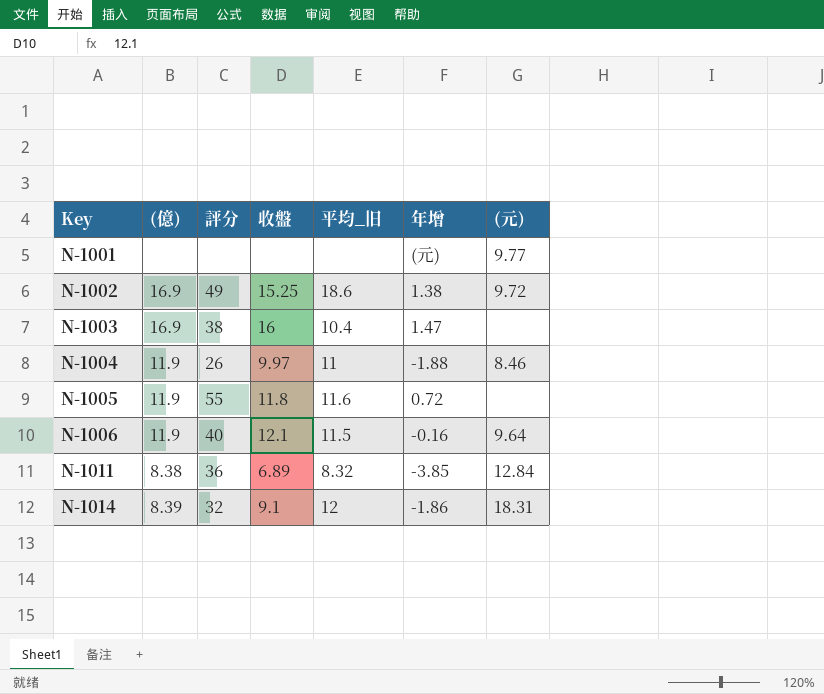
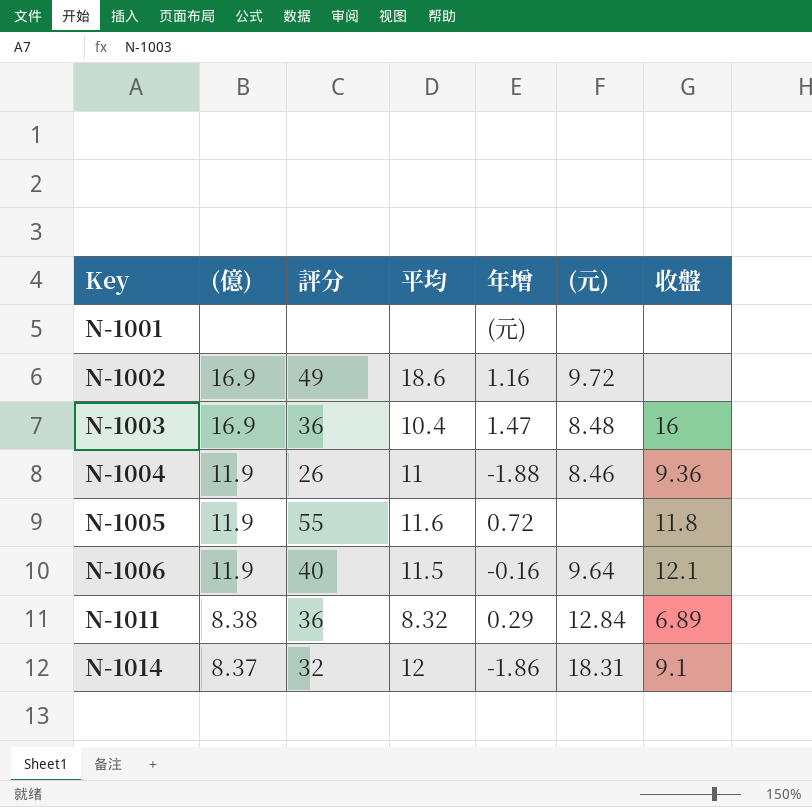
column name: 平均_旧 -> 平均
column 收盤 | position: 4 -> 7
N-1001 | (元): 9.77 -> none
N-1002 | 年增: 1.38 -> 1.16
N-1002 | 收盤: 15.25 -> none
N-1003 | 評分: 38 -> 36
N-1003 | (元): none -> 8.48
N-1004 | 收盤: 9.97 -> 9.36
N-1011 | 年增: -3.85 -> 0.29
N-1014 | (億): 8.39 -> 8.37

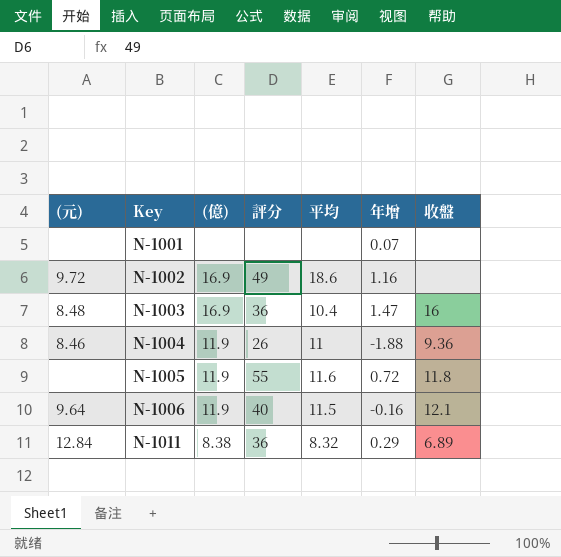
column (元) | position: 6 -> 1
row N-1014: 8.37 | 32 | 12 | -1.86 | 18.31 | 9.1 -> none
N-1001 | 年增: (元) -> 0.07

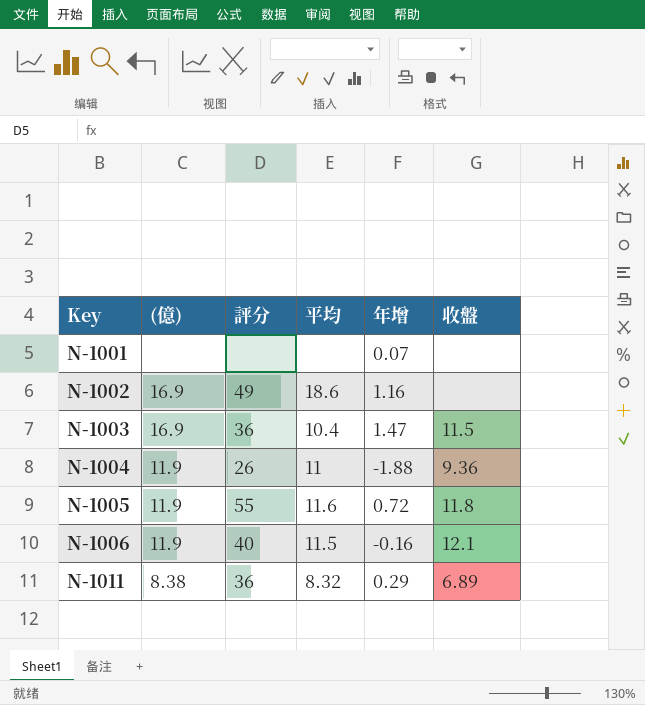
column (元) | position: 1 -> none
N-1003 | 收盤: 16 -> 11.5

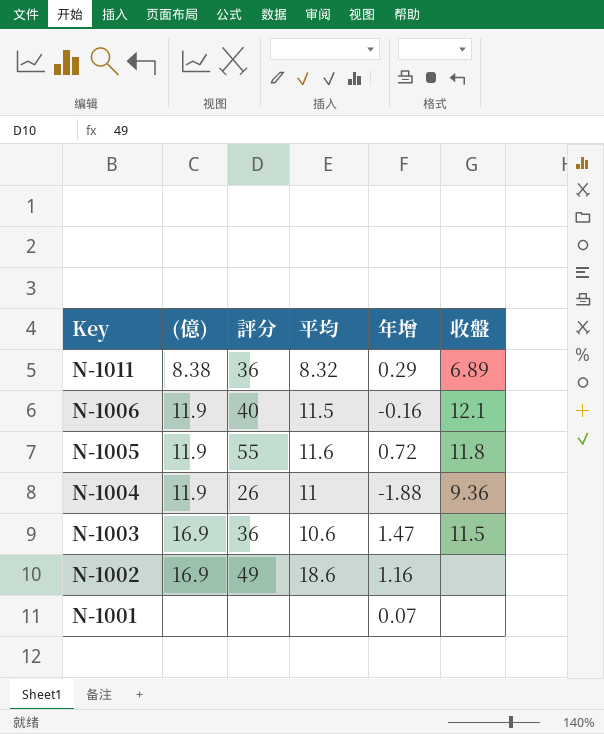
row order: Key ascending -> Key descending
N-1003 | 平均: 10.4 -> 10.6

